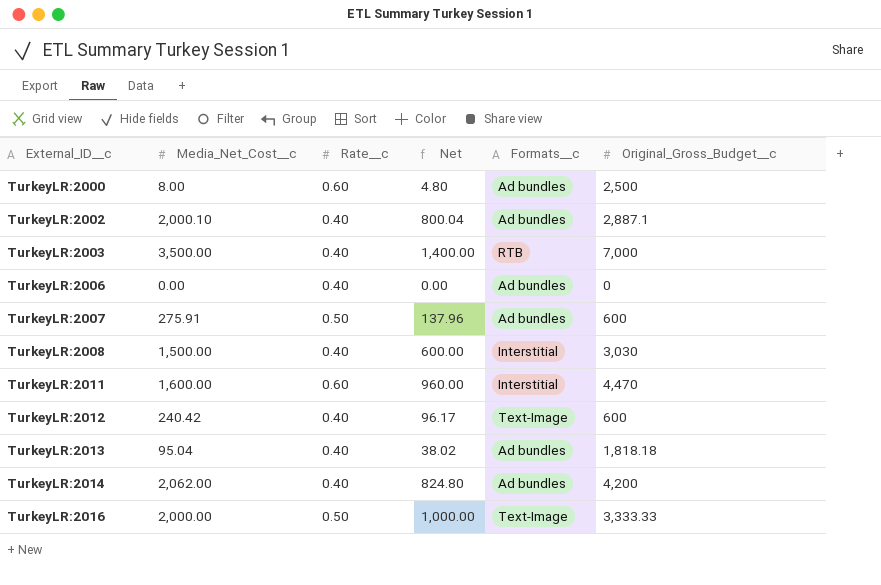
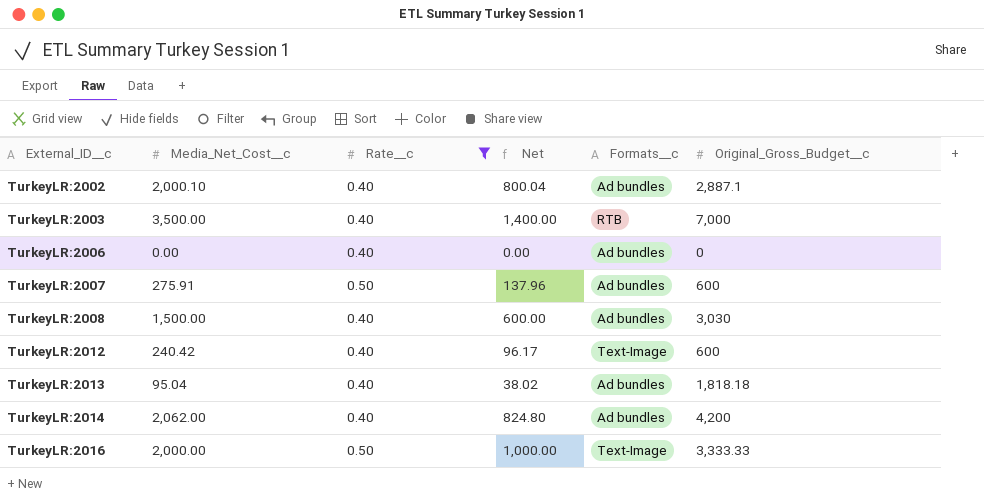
filter: none -> Rate__c != 0.60
TurkeyLR:2008 | Formats__c: Interstitial -> Ad bundles

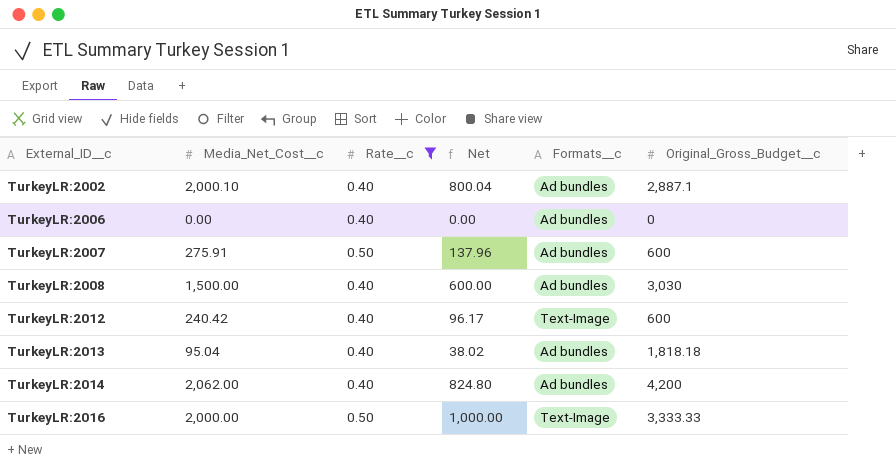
row TurkeyLR:2003: 3,500.00 | 0.40 | 1,400.00 | RTB | 7,000 -> none

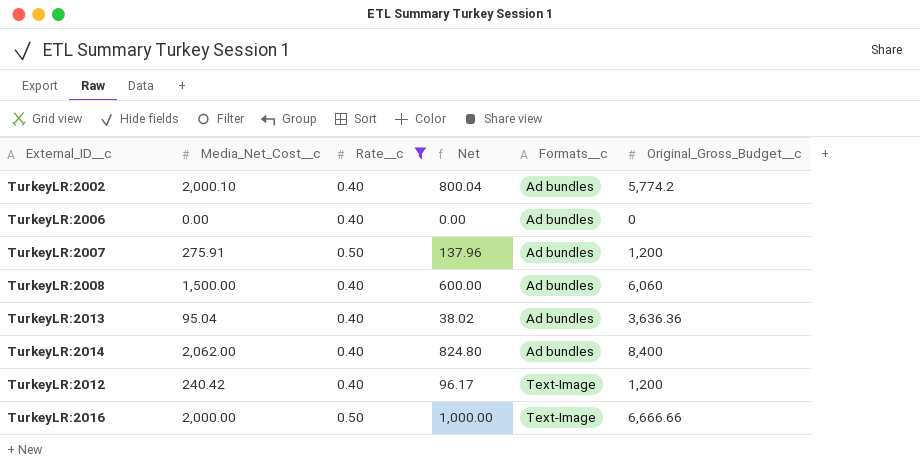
row order: External_ID__c ascending -> Formats__c ascending
TurkeyLR:2002 | Original_Gross_Budget__c: 2,887.1 -> 5,774.2
TurkeyLR:2007 | Original_Gross_Budget__c: 600 -> 1,200
TurkeyLR:2008 | Original_Gross_Budget__c: 3,030 -> 6,060
TurkeyLR:2013 | Original_Gross_Budget__c: 1,818.18 -> 3,636.36
TurkeyLR:2014 | Original_Gross_Budget__c: 4,200 -> 8,400
TurkeyLR:2012 | Original_Gross_Budget__c: 600 -> 1,200
TurkeyLR:2016 | Original_Gross_Budget__c: 3,333.33 -> 6,666.66

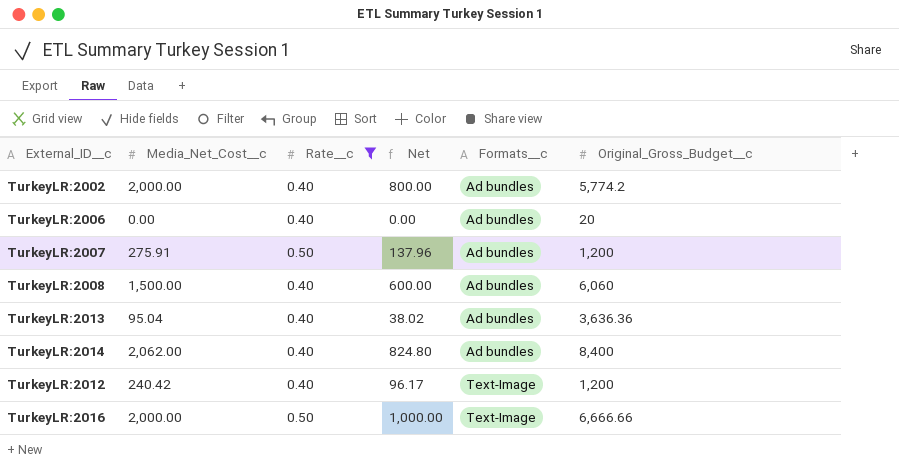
TurkeyLR:2002 | Media_Net_Cost__c: 2,000.10 -> 2,000.00
TurkeyLR:2002 | Net: 800.04 -> 800.00
TurkeyLR:2006 | Original_Gross_Budget__c: 0 -> 20

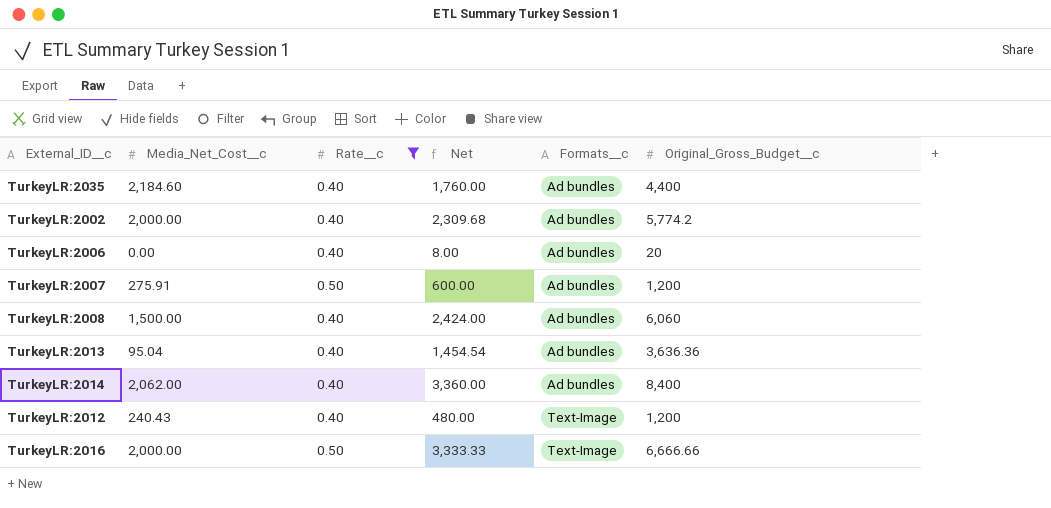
column Net | formula: [Media_Net_Cost__c] * [Rate__c] -> [Rate__c] * [Original_Gross_Budget__c]
row TurkeyLR:2035: none -> 2,184.60 | 0.40 | 1,760.00 | Ad bundles | 4,400
TurkeyLR:2012 | Media_Net_Cost__c: 240.42 -> 240.43

